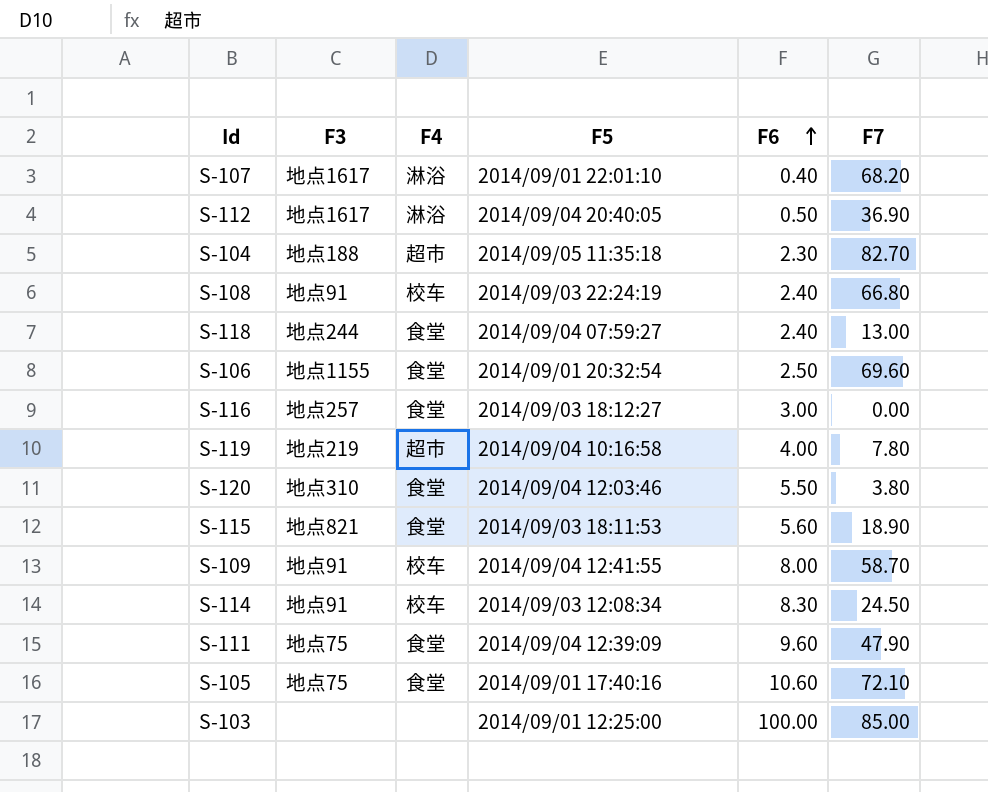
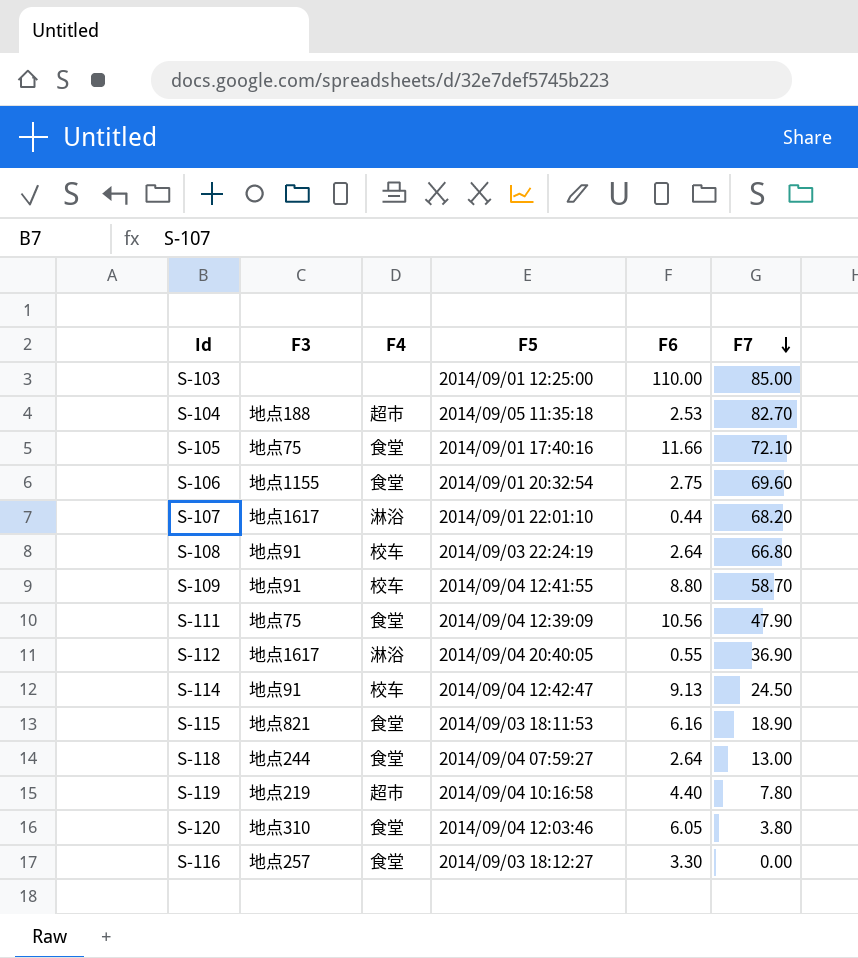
row order: F6 ascending -> F7 descending
S-103 | F6: 100.00 -> 110.00
S-104 | F6: 2.30 -> 2.53
S-105 | F6: 10.60 -> 11.66
S-106 | F6: 2.50 -> 2.75
S-107 | F6: 0.40 -> 0.44
S-108 | F6: 2.40 -> 2.64
S-109 | F6: 8.00 -> 8.80
S-111 | F6: 9.60 -> 10.56
S-112 | F6: 0.50 -> 0.55
S-114 | F5: 2014/09/03 12:08:34 -> 2014/09/04 12:42:47
S-114 | F6: 8.30 -> 9.13
S-115 | F6: 5.60 -> 6.16
S-118 | F6: 2.40 -> 2.64
S-119 | F6: 4.00 -> 4.40
S-120 | F6: 5.50 -> 6.05
S-116 | F6: 3.00 -> 3.30

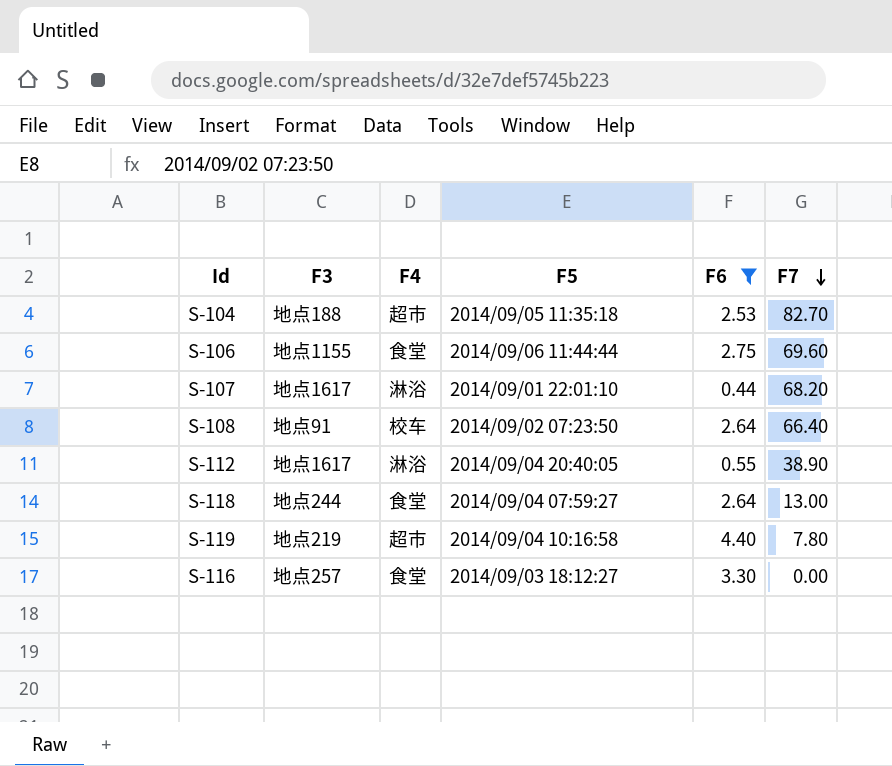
filter: none -> F6 <= 4.40
S-106 | F5: 2014/09/01 20:32:54 -> 2014/09/06 11:44:44
S-108 | F5: 2014/09/03 22:24:19 -> 2014/09/02 07:23:50
S-108 | F7: 66.80 -> 66.40
S-112 | F7: 36.90 -> 38.90

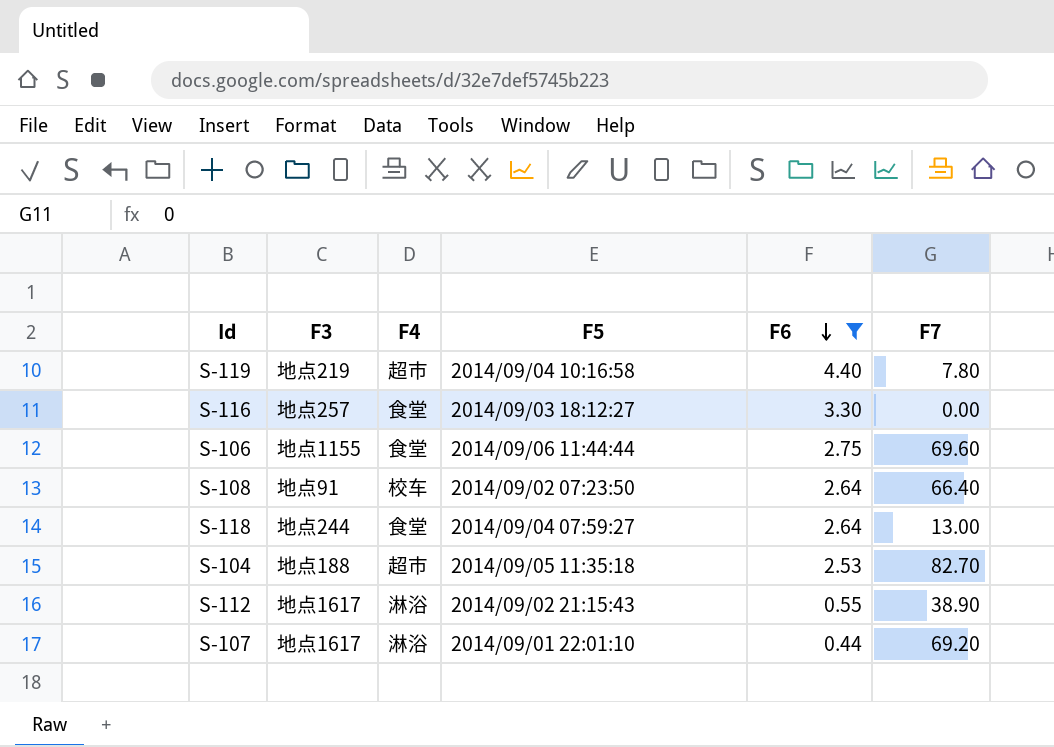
row order: F7 descending -> F6 descending
S-112 | F5: 2014/09/04 20:40:05 -> 2014/09/02 21:15:43
S-107 | F7: 68.20 -> 69.20

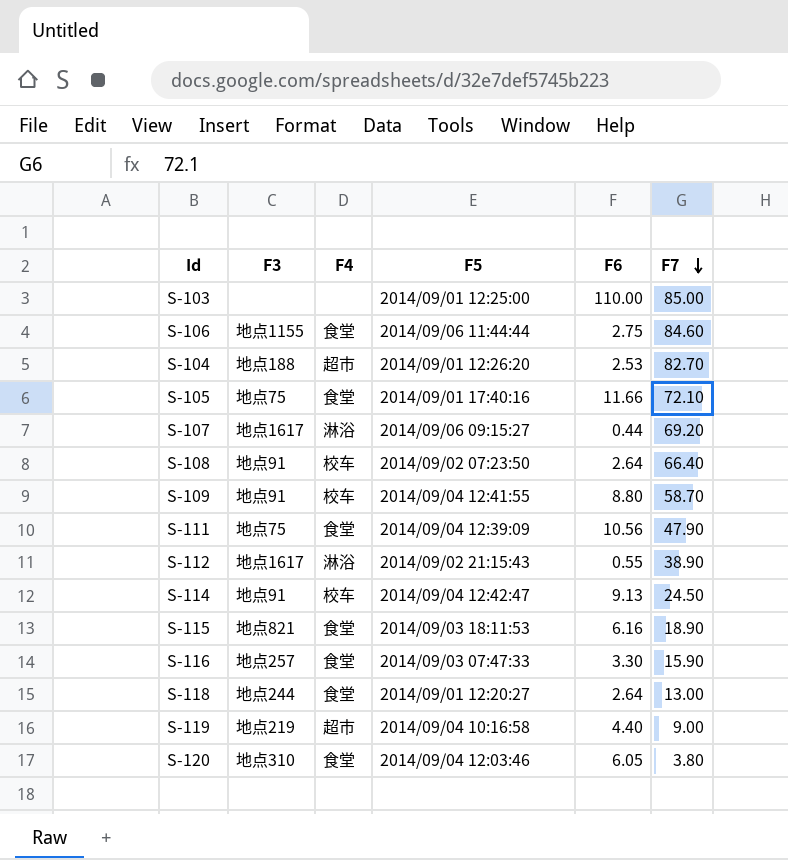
filter: F6 <= 4.40 -> none
row order: F6 descending -> F7 descending
S-106 | F7: 69.60 -> 84.60
S-104 | F5: 2014/09/05 11:35:18 -> 2014/09/01 12:26:20
S-107 | F5: 2014/09/01 22:01:10 -> 2014/09/06 09:15:27
S-116 | F5: 2014/09/03 18:12:27 -> 2014/09/03 07:47:33
S-116 | F7: 0.00 -> 15.90
S-118 | F5: 2014/09/04 07:59:27 -> 2014/09/01 12:20:27
S-119 | F7: 7.80 -> 9.00

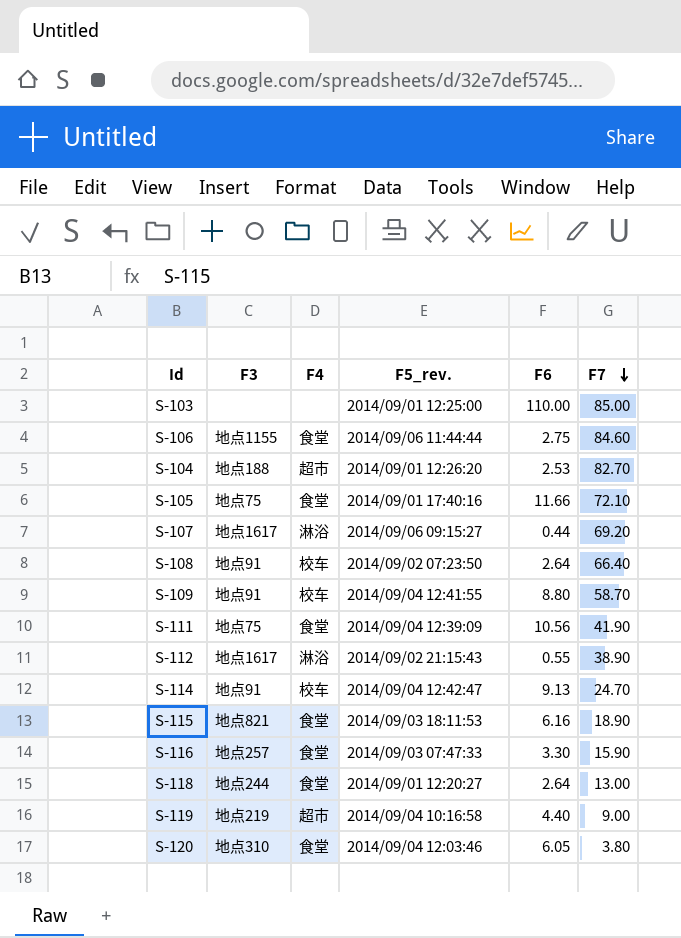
column name: F5 -> F5_rev.
S-111 | F7: 47.90 -> 41.90
S-114 | F7: 24.50 -> 24.70

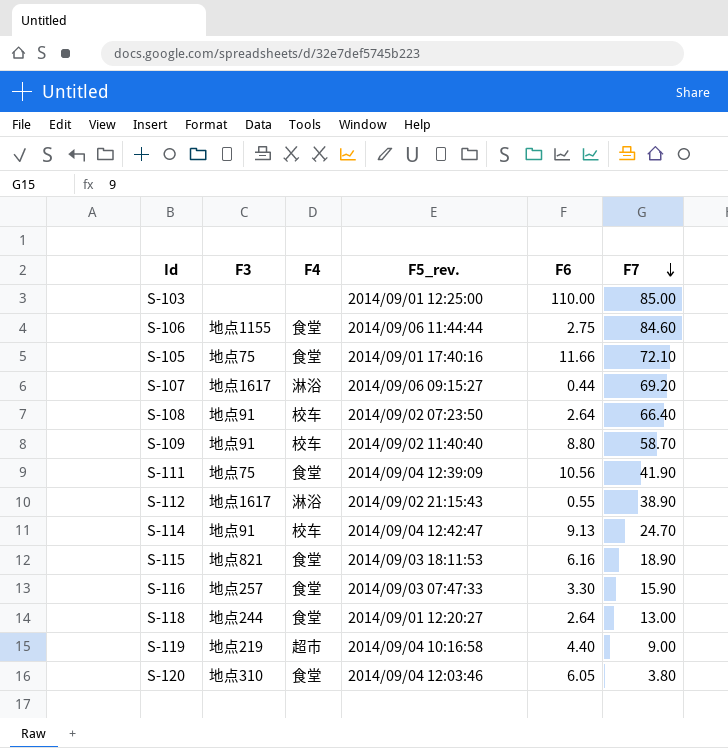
row S-104: 地点188 | 超市 | 2014/09/01 12:26:20 | 2.53 | 82.70 -> none
S-109 | F5_rev.: 2014/09/04 12:41:55 -> 2014/09/02 11:40:40

